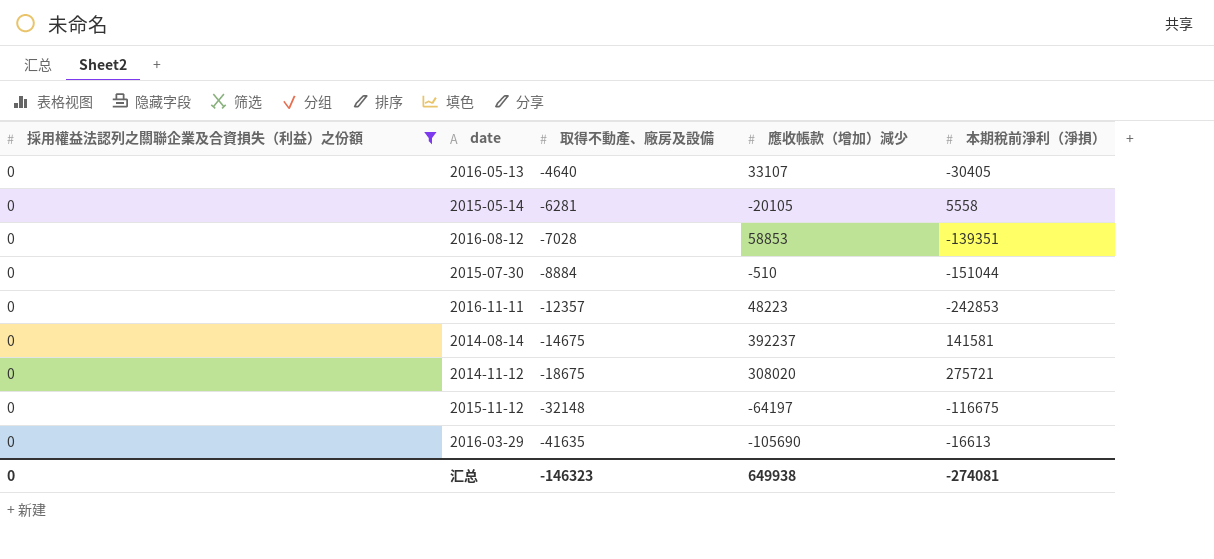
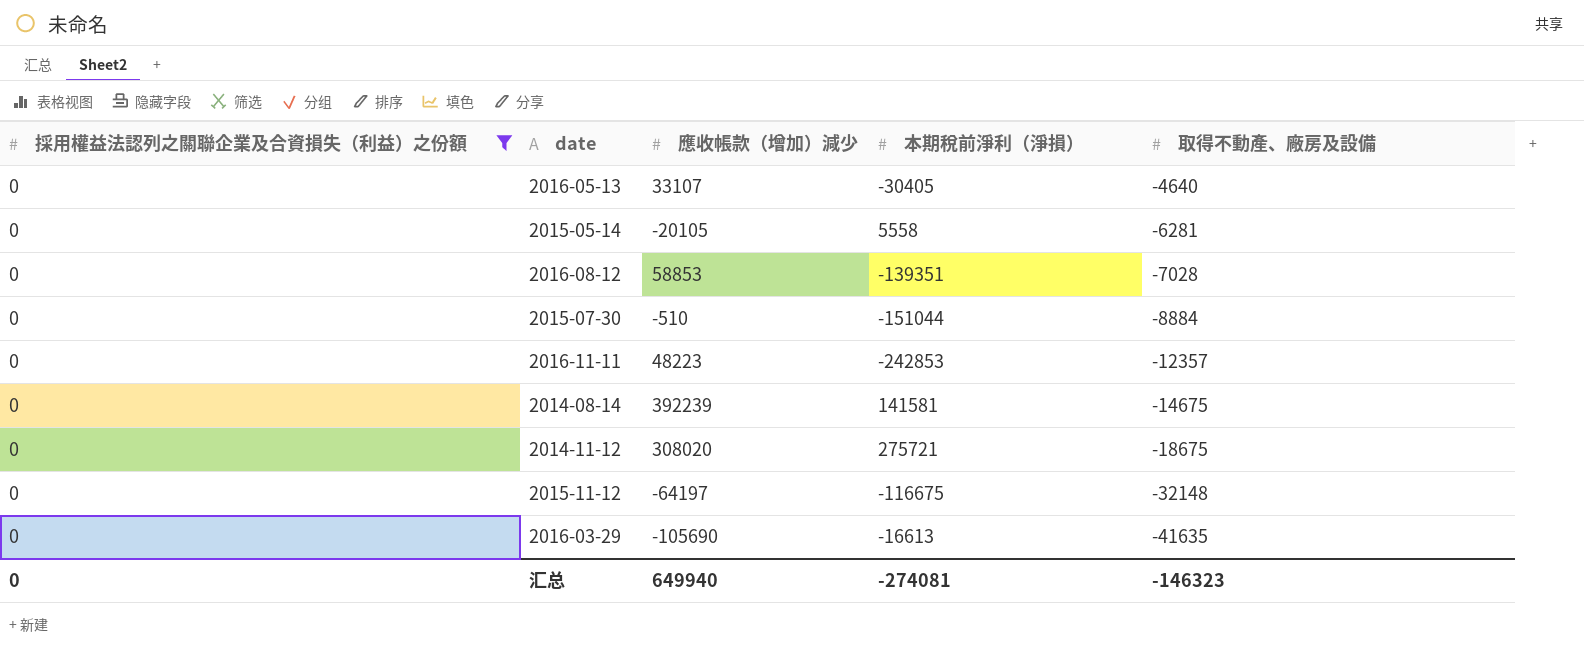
column 取得不動產、廠房及設備 | position: 3 -> 5
2014-08-14 | 應收帳款（增加）減少: 392237 -> 392239
汇总 | 應收帳款（增加）減少: 649938 -> 649940

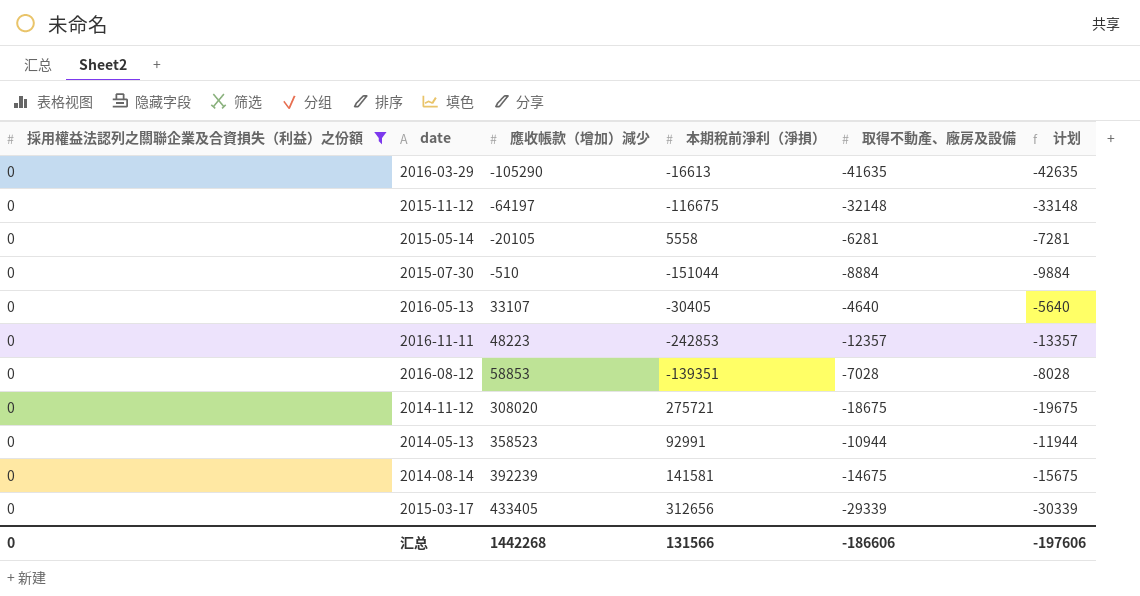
row order: 取得不動產、廠房及設備 descending -> 應收帳款（增加）減少 ascending
column 计划 | formula: none -> [取得不動產、廠房及設備] - 1000
2016-03-29 | 應收帳款（增加）減少: -105690 -> -105290
row 2014-05-13: none -> 0 | 358523 | 92991 | -10944 | -11944
row 2015-03-17: none -> 0 | 433405 | 312656 | -29339 | -30339
汇总 | 應收帳款（增加）減少: 649940 -> 1442268
汇总 | 本期稅前淨利（淨損）: -274081 -> 131566
汇总 | 取得不動產、廠房及設備: -146323 -> -186606

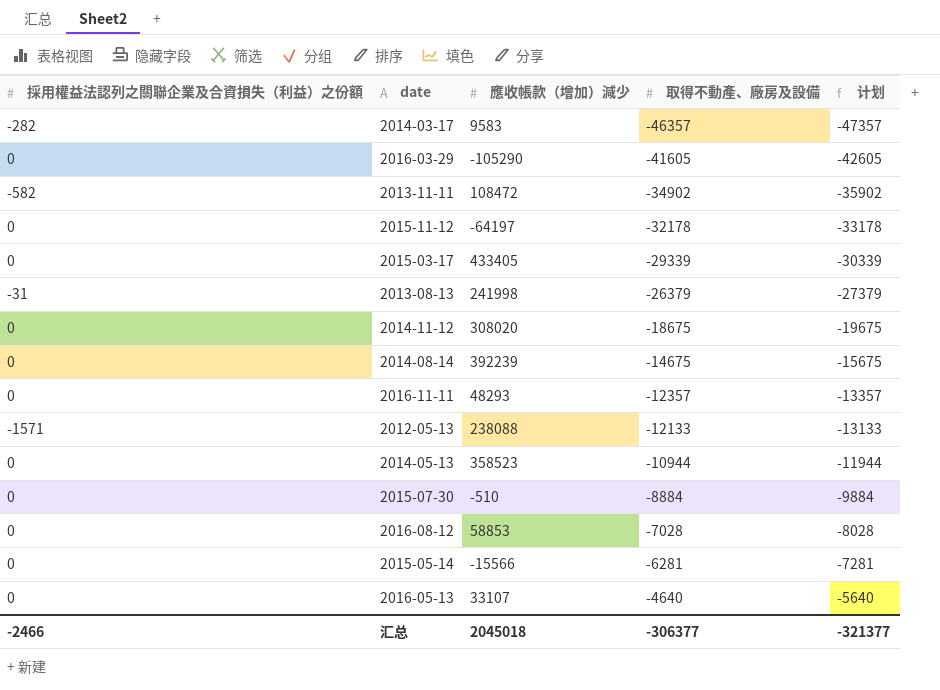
filter: 採用權益法認列之關聯企業及合資損失（利益）之份額 = 0 -> none
row order: 應收帳款（增加）減少 ascending -> 取得不動產、廠房及設備 ascending
column 本期稅前淨利（淨損） | position: 4 -> none
2016-03-29 | 取得不動產、廠房及設備: -41635 -> -41605
2016-03-29 | 计划: -42635 -> -42605
2015-11-12 | 取得不動產、廠房及設備: -32148 -> -32178
2015-11-12 | 计划: -33148 -> -33178
2016-11-11 | 應收帳款（增加）減少: 48223 -> 48293
2015-05-14 | 應收帳款（增加）減少: -20105 -> -15566
汇总 | 採用權益法認列之關聯企業及合資損失（利益）之份額: 0 -> -2466
汇总 | 應收帳款（增加）減少: 1442268 -> 2045018
汇总 | 取得不動產、廠房及設備: -186606 -> -306377
汇总 | 计划: -197606 -> -321377

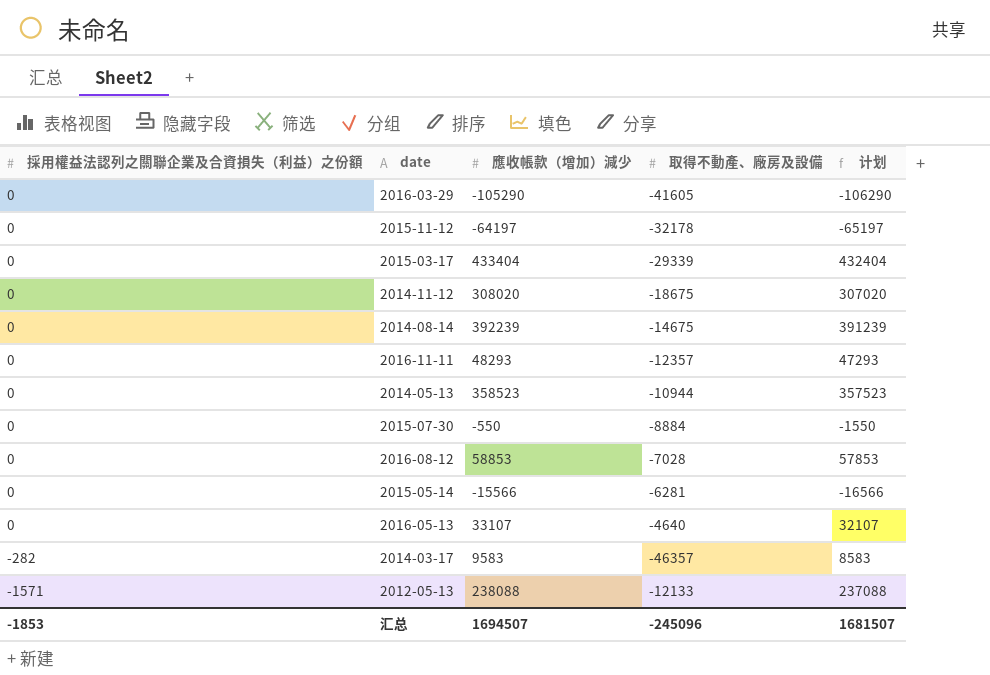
row order: 取得不動產、廠房及設備 ascending -> 採用權益法認列之關聯企業及合資損失（利益）之份額 descending
column 计划 | formula: [取得不動產、廠房及設備] - 1000 -> [應收帳款（增加）減少] - 1000
row 2013-11-11: -582 | 108472 | -34902 | -35902 -> none
row 2013-08-13: -31 | 241998 | -26379 | -27379 -> none
2015-03-17 | 應收帳款（增加）減少: 433405 -> 433404
2015-07-30 | 應收帳款（增加）減少: -510 -> -550
汇总 | 採用權益法認列之關聯企業及合資損失（利益）之份額: -2466 -> -1853
汇总 | 應收帳款（增加）減少: 2045018 -> 1694507
汇总 | 取得不動產、廠房及設備: -306377 -> -245096
汇总 | 计划: -321377 -> 1681507

